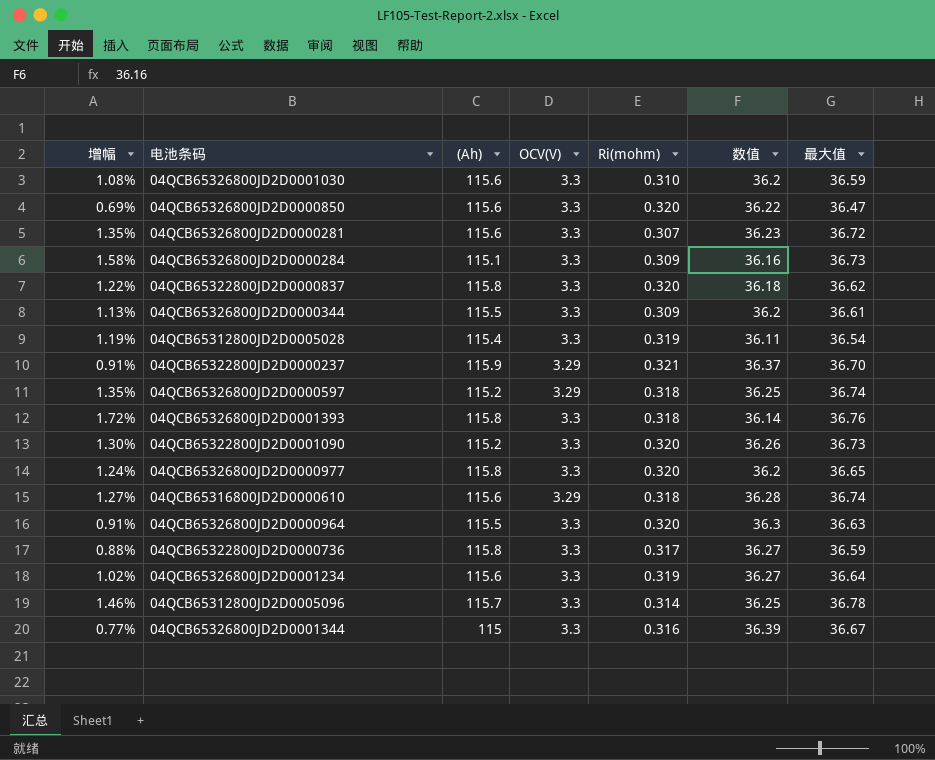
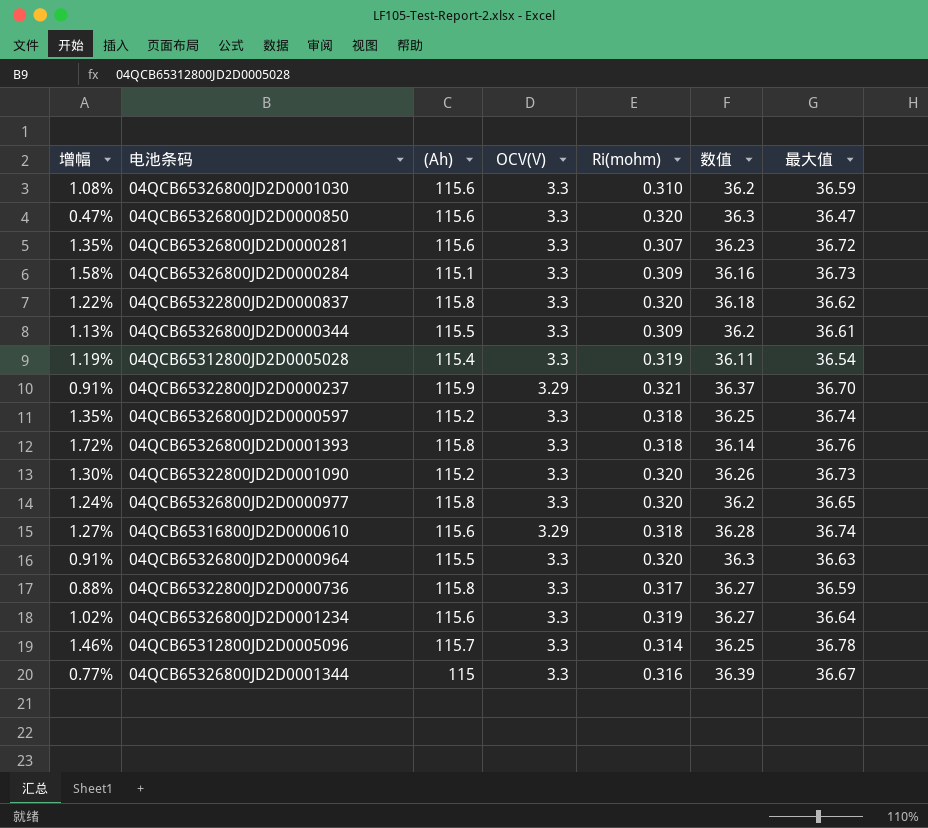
04QCB65326800JD2D0000850 | 增幅: 0.69% -> 0.47%
04QCB65326800JD2D0000850 | 数值: 36.22 -> 36.3
04QCB65326800JD2D0000597 | OCV(V): 3.29 -> 3.3

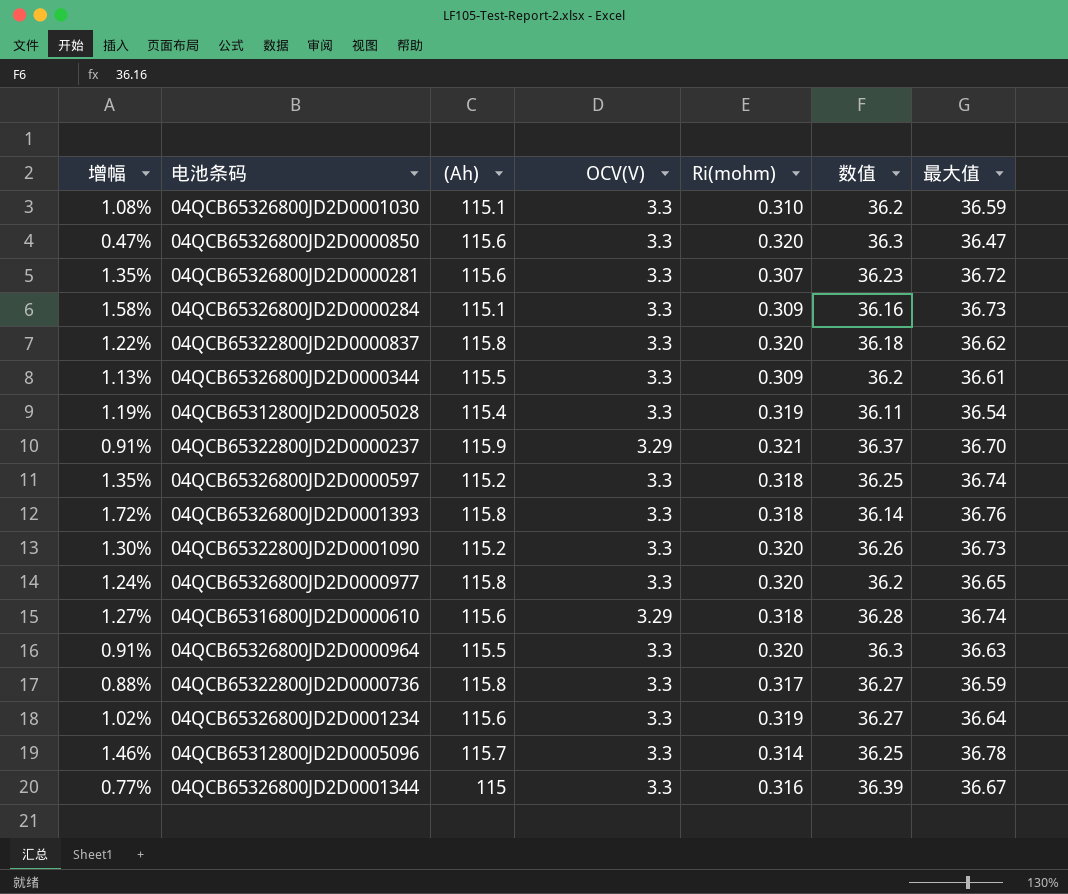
04QCB65326800JD2D0001030 | (Ah): 115.6 -> 115.1

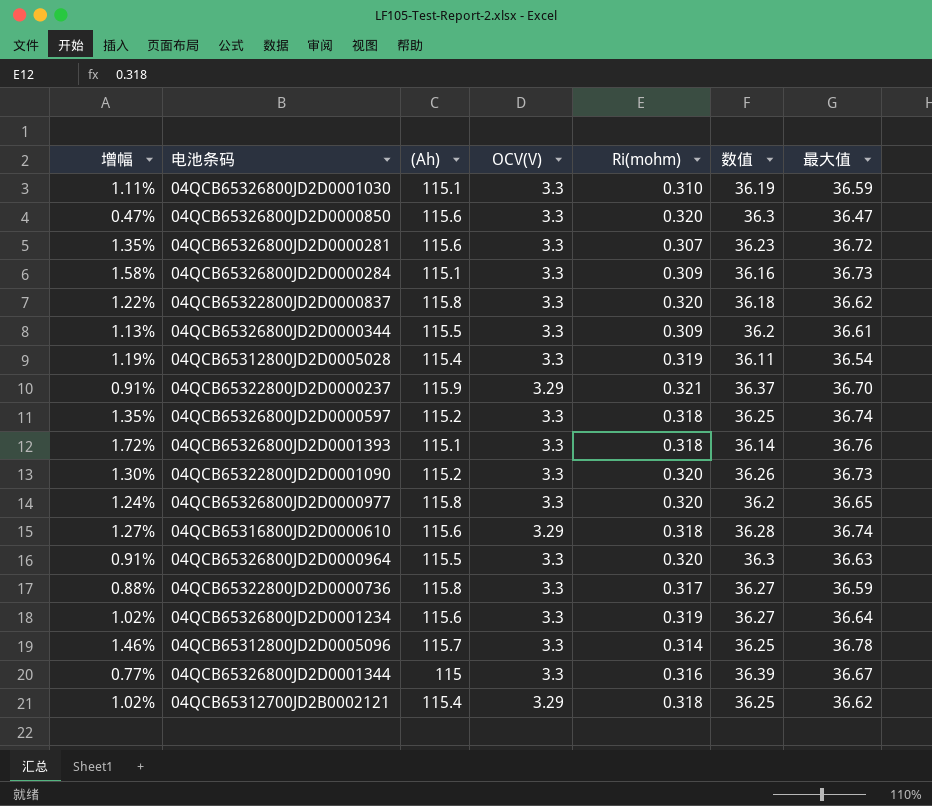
04QCB65326800JD2D0001030 | 增幅: 1.08% -> 1.11%
04QCB65326800JD2D0001030 | 数值: 36.2 -> 36.19
04QCB65326800JD2D0001393 | (Ah): 115.8 -> 115.1
row 04QCB65312700JD2B0002121: none -> 1.02% | 115.4 | 3.29 | 0.318 | 36.25 | 36.62

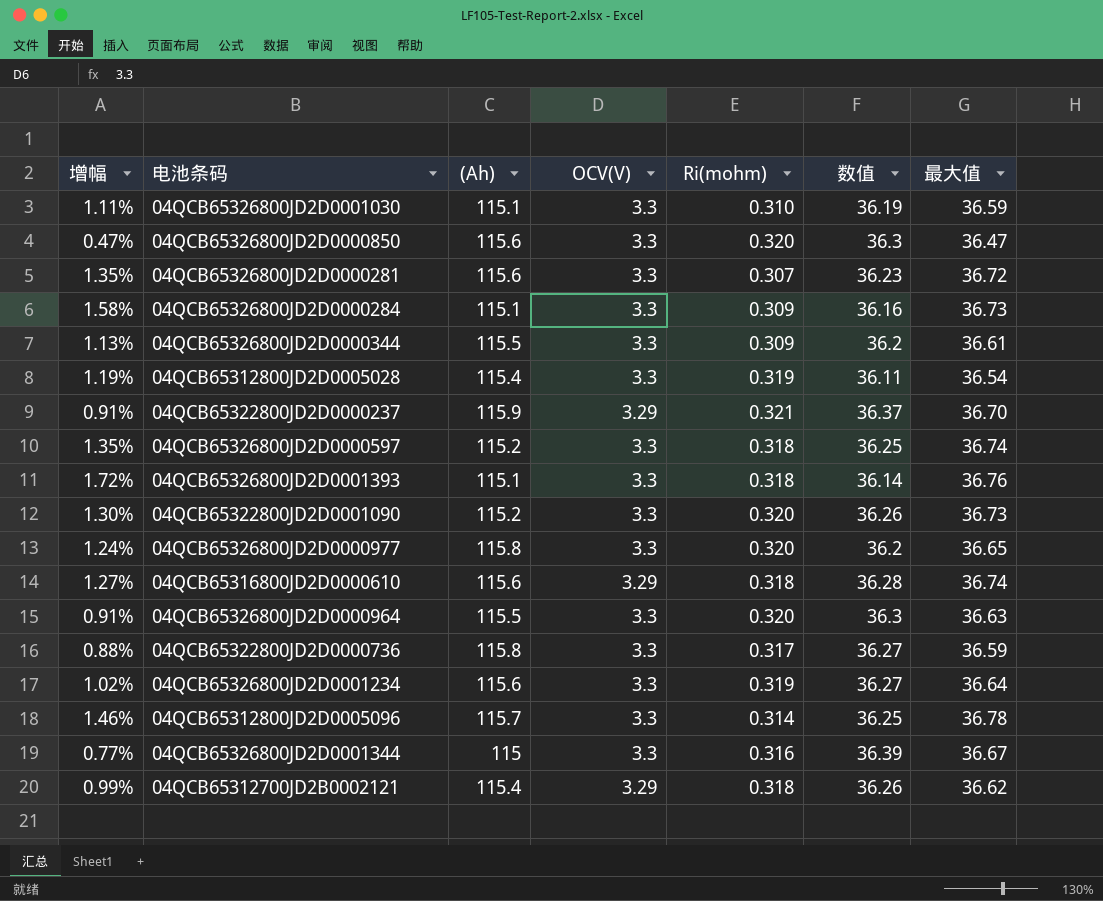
row 04QCB65322800JD2D0000837: 1.22% | 115.8 | 3.3 | 0.320 | 36.18 | 36.62 -> none
04QCB65312700JD2B0002121 | 增幅: 1.02% -> 0.99%
04QCB65312700JD2B0002121 | 数值: 36.25 -> 36.26

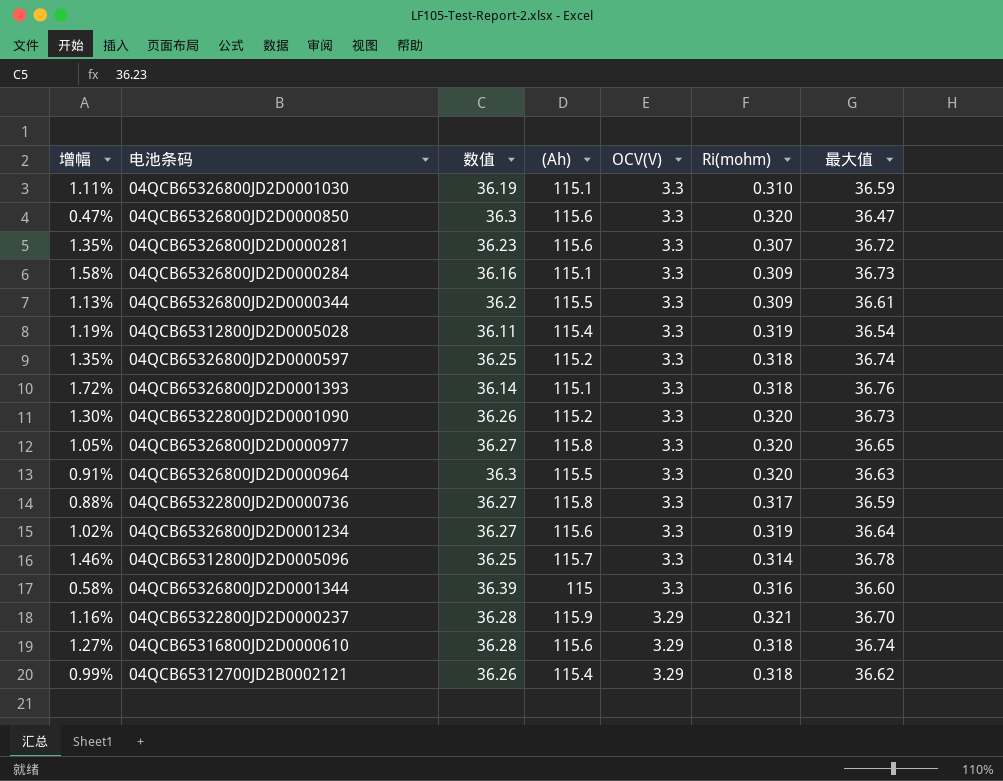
row order: none -> OCV(V) descending
column 数值 | position: 6 -> 3
04QCB65326800JD2D0000977 | 增幅: 1.24% -> 1.05%
04QCB65326800JD2D0000977 | 数值: 36.2 -> 36.27
04QCB65326800JD2D0001344 | 增幅: 0.77% -> 0.58%
04QCB65326800JD2D0001344 | 最大值: 36.67 -> 36.60
04QCB65322800JD2D0000237 | 增幅: 0.91% -> 1.16%
04QCB65322800JD2D0000237 | 数值: 36.37 -> 36.28

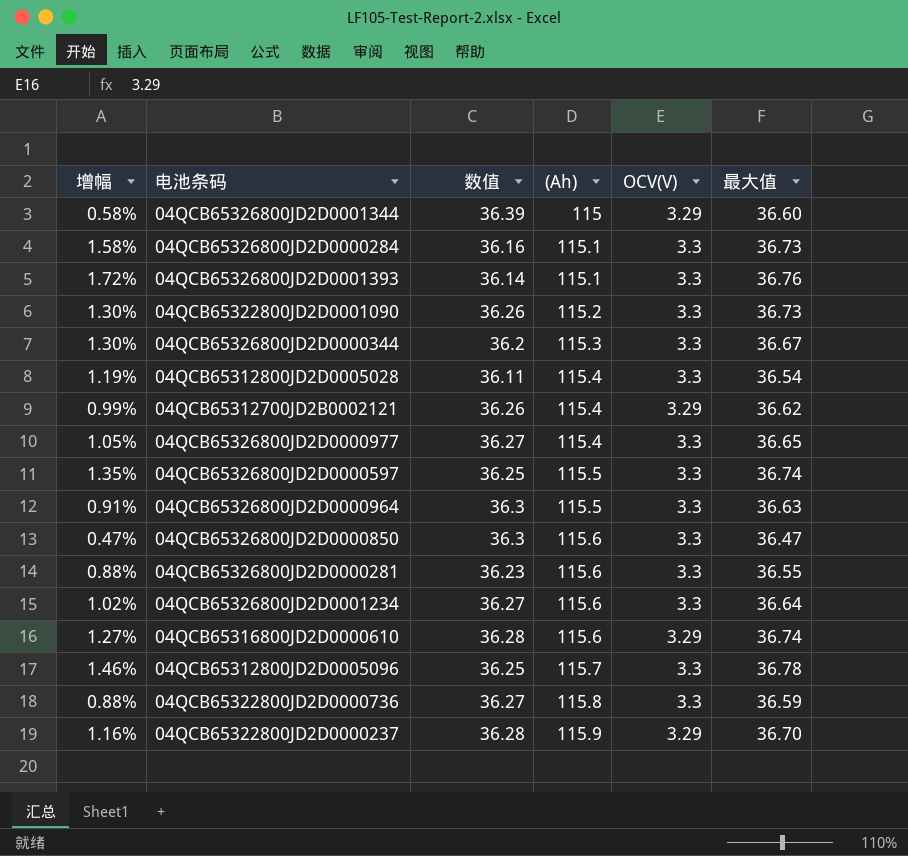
row order: OCV(V) descending -> (Ah) ascending
column Ri(mohm) | position: 6 -> none
row 04QCB65326800JD2D0001030: 1.11% | 36.19 | 115.1 | 3.3 | 0.310 | 36.59 -> none
04QCB65326800JD2D0001344 | OCV(V): 3.3 -> 3.29
04QCB65326800JD2D0000344 | 增幅: 1.13% -> 1.30%
04QCB65326800JD2D0000344 | (Ah): 115.5 -> 115.3
04QCB65326800JD2D0000344 | 最大值: 36.61 -> 36.67
04QCB65326800JD2D0000977 | (Ah): 115.8 -> 115.4
04QCB65326800JD2D0000597 | (Ah): 115.2 -> 115.5
04QCB65326800JD2D0000281 | 增幅: 1.35% -> 0.88%
04QCB65326800JD2D0000281 | 最大值: 36.72 -> 36.55

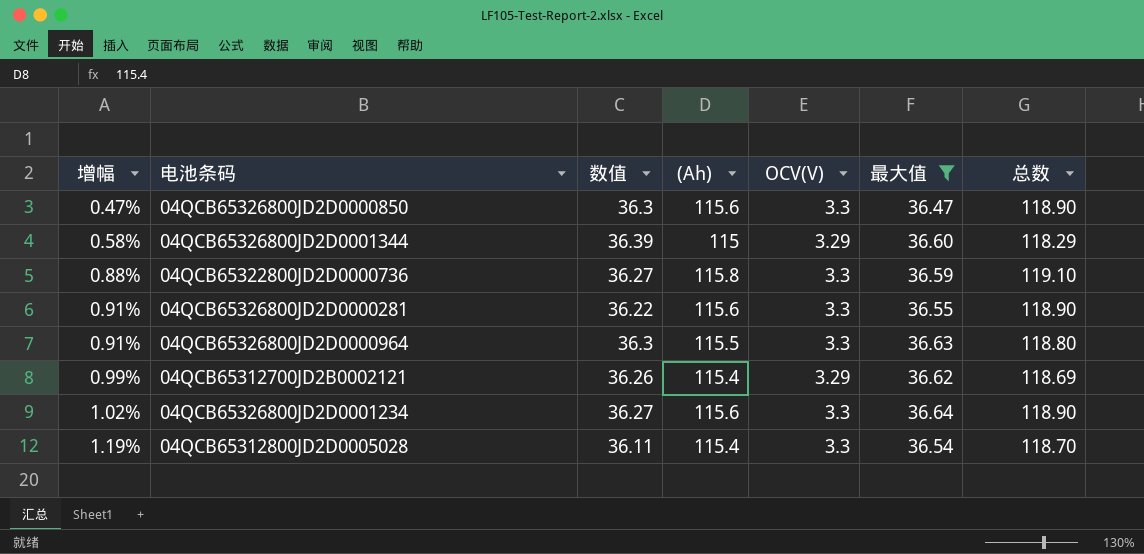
filter: none -> 最大值 <= 36.64
row order: (Ah) ascending -> 增幅 ascending
column 总数 | formula: none -> [(Ah)] + [OCV(V)]
04QCB65326800JD2D0000281 | 增幅: 0.88% -> 0.91%
04QCB65326800JD2D0000281 | 数值: 36.23 -> 36.22

